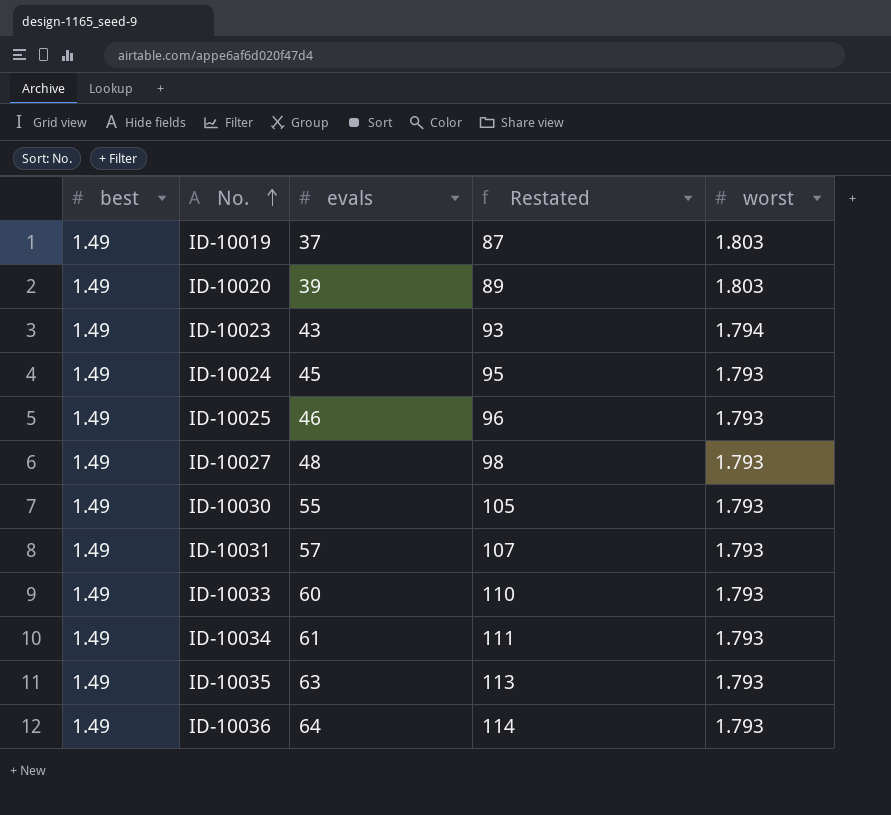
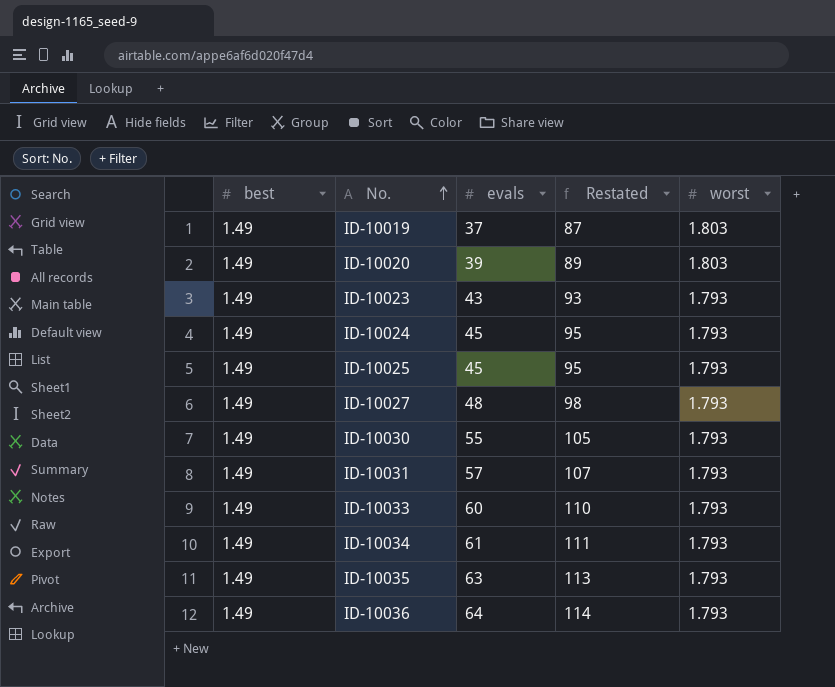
ID-10023 | worst: 1.794 -> 1.793
ID-10025 | evals: 46 -> 45
ID-10025 | Restated: 96 -> 95

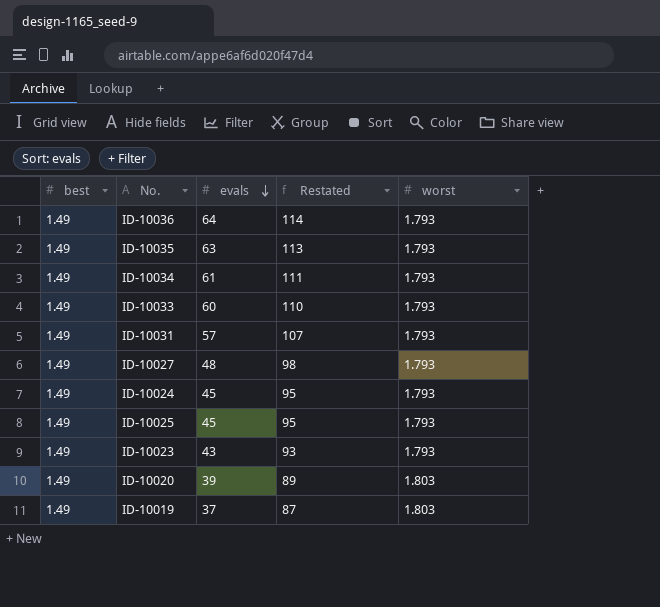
row order: No. ascending -> evals descending
row ID-10030: 1.49 | 55 | 105 | 1.793 -> none

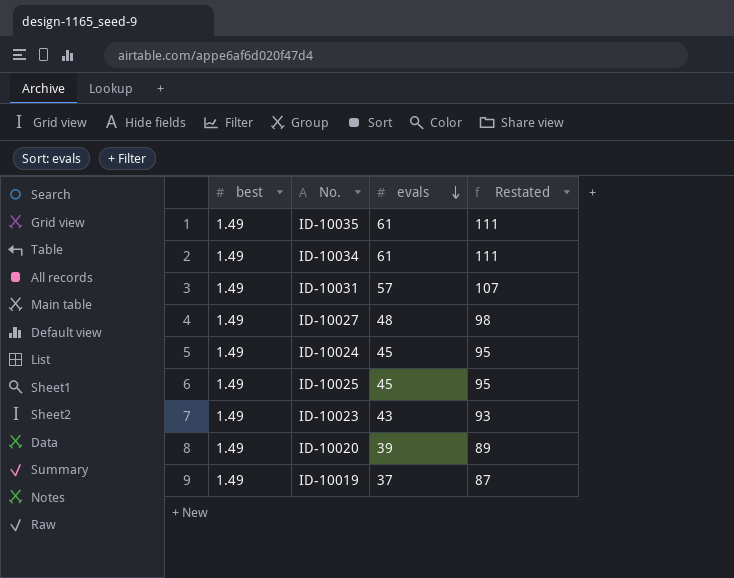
column worst | position: 5 -> none
row ID-10036: 1.49 | 64 | 114 | 1.793 -> none
row ID-10033: 1.49 | 60 | 110 | 1.793 -> none
ID-10035 | evals: 63 -> 61
ID-10035 | Restated: 113 -> 111

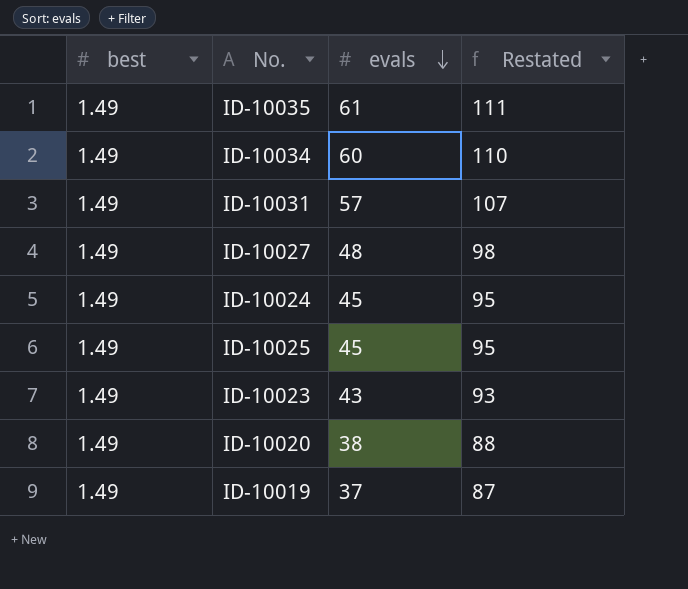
ID-10034 | evals: 61 -> 60
ID-10034 | Restated: 111 -> 110
ID-10020 | evals: 39 -> 38
ID-10020 | Restated: 89 -> 88

